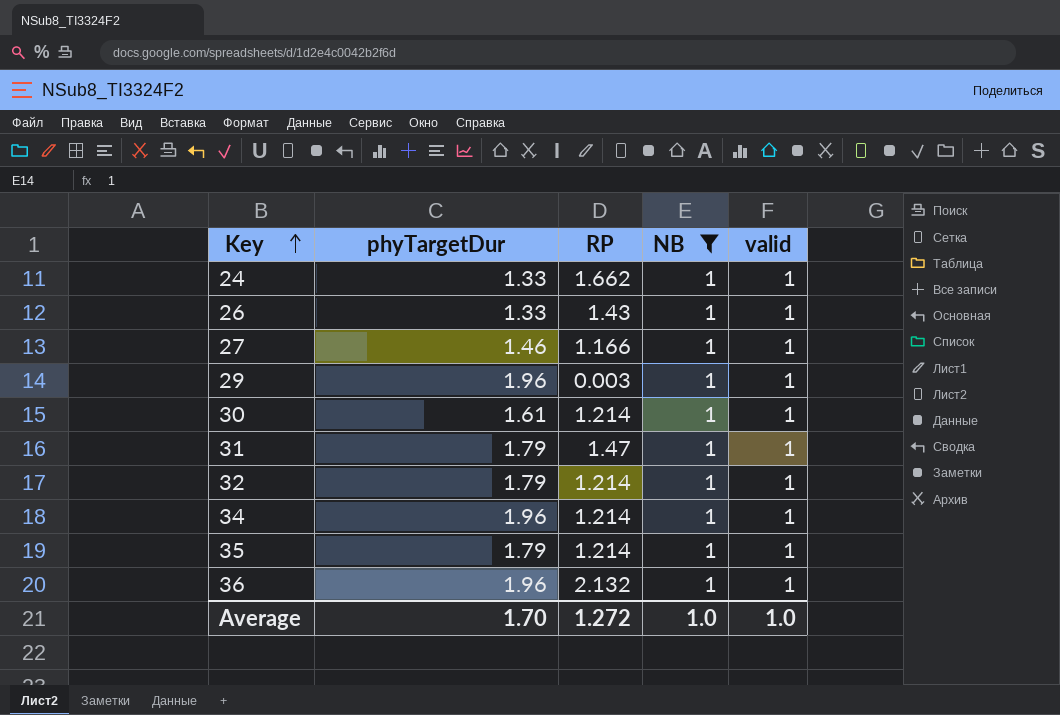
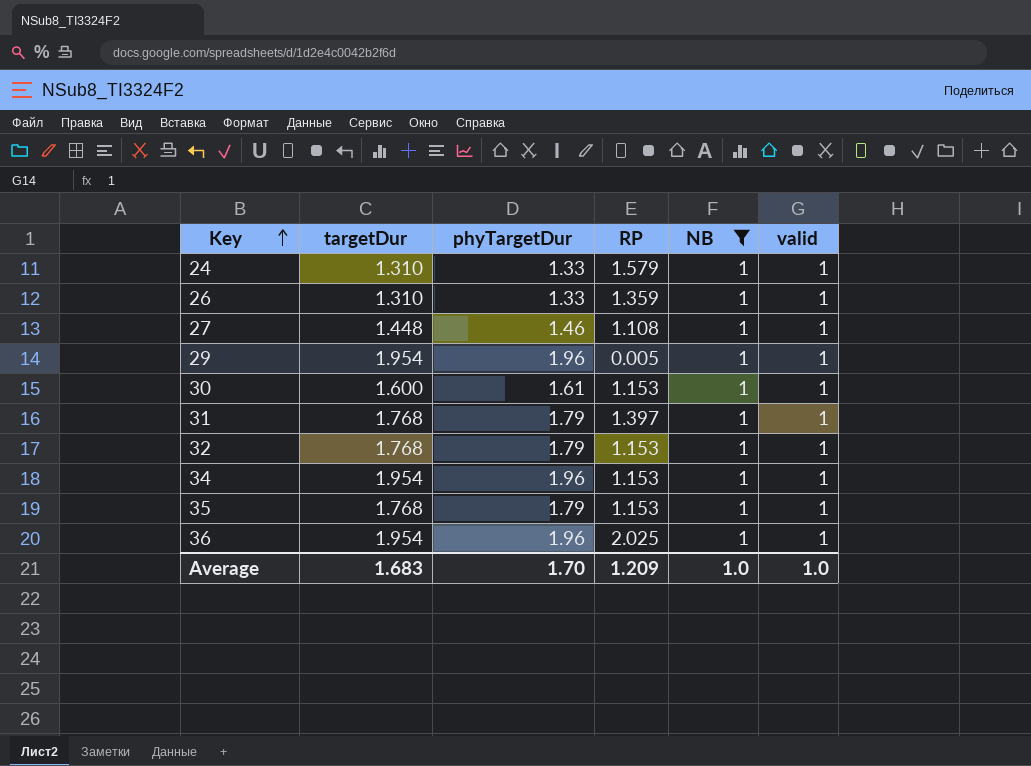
column targetDur | position: none -> 2
24 | RP: 1.662 -> 1.579
26 | RP: 1.43 -> 1.359
27 | RP: 1.166 -> 1.108
29 | RP: 0.003 -> 0.005
30 | RP: 1.214 -> 1.153
31 | RP: 1.47 -> 1.397
32 | RP: 1.214 -> 1.153
34 | RP: 1.214 -> 1.153
35 | RP: 1.214 -> 1.153
36 | RP: 2.132 -> 2.025
Average | RP: 1.272 -> 1.209

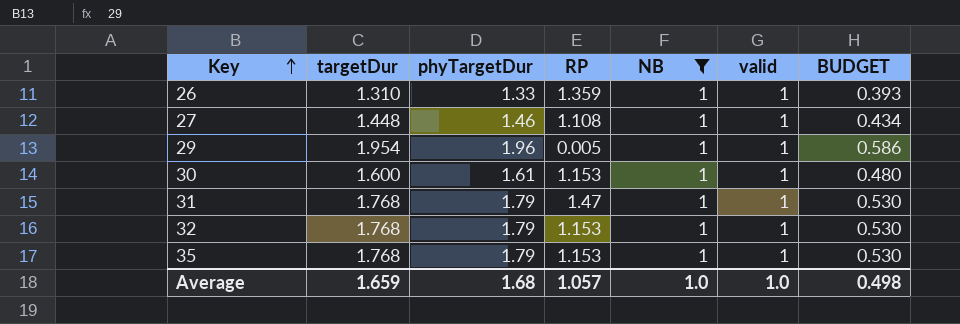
column BUDGET | formula: none -> [targetDur] * 0.3
row 24: 1.310 | 1.33 | 1.579 | 1 | 1 -> none
row 34: 1.954 | 1.96 | 1.153 | 1 | 1 -> none
row 36: 1.954 | 1.96 | 2.025 | 1 | 1 -> none
31 | RP: 1.397 -> 1.47
Average | targetDur: 1.683 -> 1.659
Average | phyTargetDur: 1.70 -> 1.68
Average | RP: 1.209 -> 1.057

